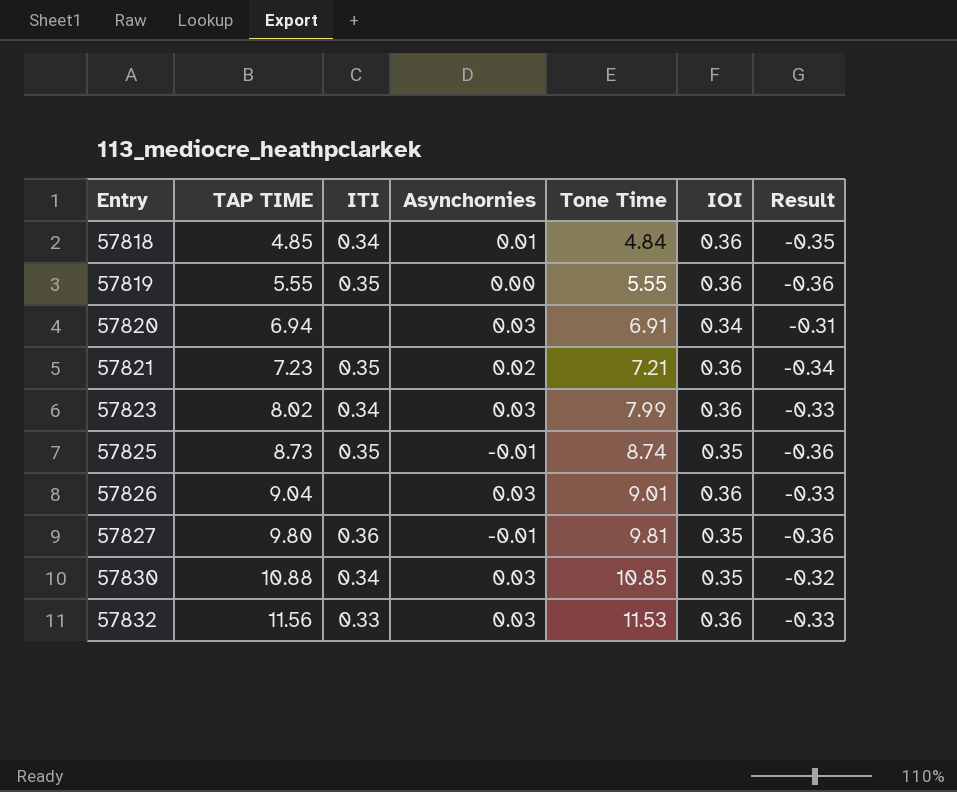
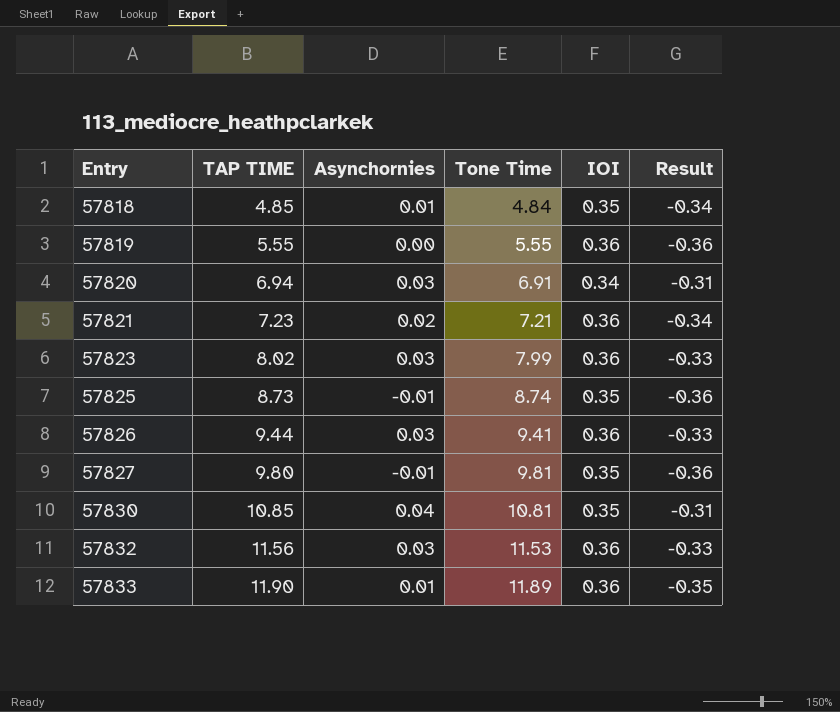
column ITI | position: 3 -> none
57818 | IOI: 0.36 -> 0.35
57818 | Result: -0.35 -> -0.34
57826 | TAP TIME: 9.04 -> 9.44
57826 | Tone Time: 9.01 -> 9.41
57830 | TAP TIME: 10.88 -> 10.85
57830 | Asynchornies: 0.03 -> 0.04
57830 | Tone Time: 10.85 -> 10.81
57830 | Result: -0.32 -> -0.31
row 57833: none -> 11.90 | 0.01 | 11.89 | 0.36 | -0.35

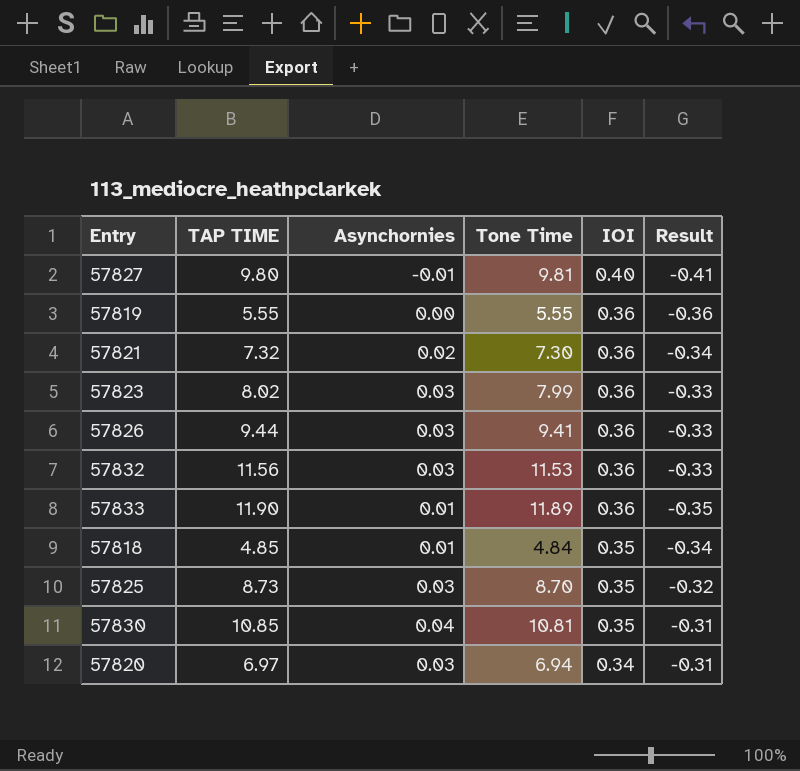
row order: Entry ascending -> IOI descending
57827 | IOI: 0.35 -> 0.40
57827 | Result: -0.36 -> -0.41
57821 | TAP TIME: 7.23 -> 7.32
57821 | Tone Time: 7.21 -> 7.30
57825 | Asynchornies: -0.01 -> 0.03
57825 | Tone Time: 8.74 -> 8.70
57825 | Result: -0.36 -> -0.32
57820 | TAP TIME: 6.94 -> 6.97
57820 | Tone Time: 6.91 -> 6.94

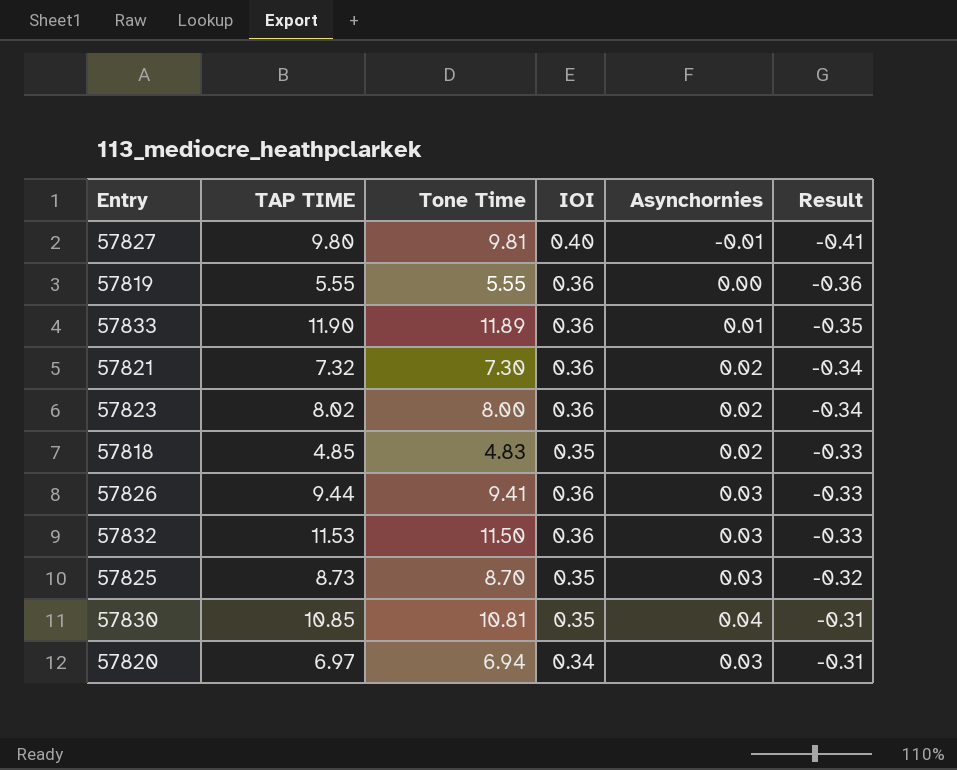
row order: IOI descending -> Result ascending
column Asynchornies | position: 3 -> 5
57823 | Tone Time: 7.99 -> 8.00
57823 | Asynchornies: 0.03 -> 0.02
57823 | Result: -0.33 -> -0.34
57818 | Tone Time: 4.84 -> 4.83
57818 | Asynchornies: 0.01 -> 0.02
57818 | Result: -0.34 -> -0.33
57832 | TAP TIME: 11.56 -> 11.53
57832 | Tone Time: 11.53 -> 11.50

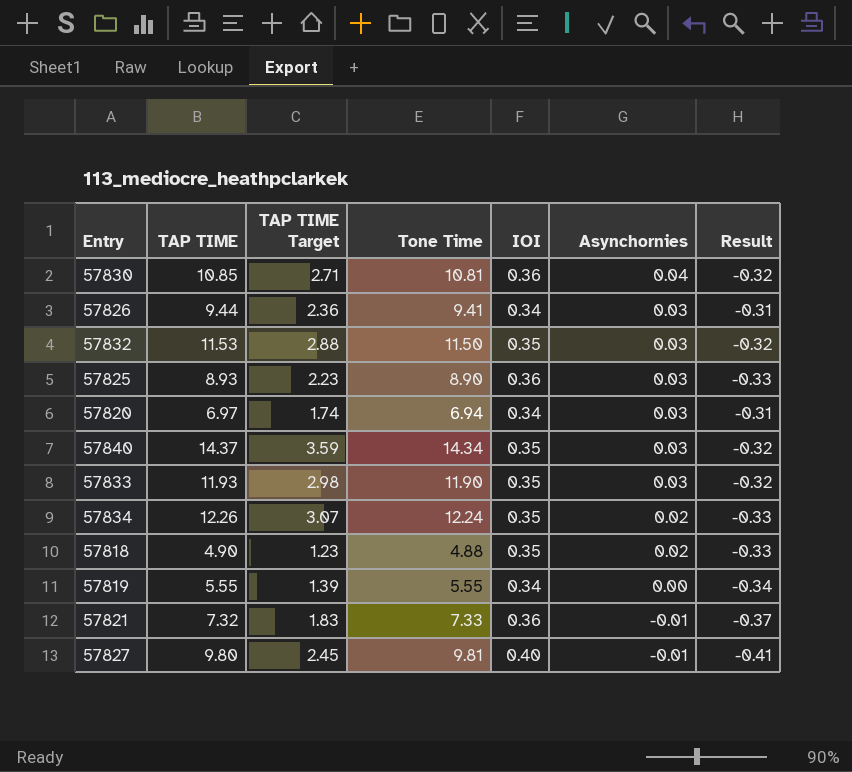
row order: Result ascending -> Asynchornies descending
column TAP TIME Target | formula: none -> [TAP TIME] * 0.25
row 57823: 8.02 | 8.00 | 0.36 | 0.02 | -0.34 -> none
57830 | IOI: 0.35 -> 0.36
57830 | Result: -0.31 -> -0.32
57826 | IOI: 0.36 -> 0.34
57826 | Result: -0.33 -> -0.31
57832 | IOI: 0.36 -> 0.35
57832 | Result: -0.33 -> -0.32
57825 | TAP TIME: 8.73 -> 8.93
57825 | Tone Time: 8.70 -> 8.90
57825 | IOI: 0.35 -> 0.36
57825 | Result: -0.32 -> -0.33
row 57840: none -> 14.37 | 3.59 | 14.34 | 0.35 | 0.03 | -0.32
57833 | TAP TIME: 11.90 -> 11.93
57833 | Tone Time: 11.89 -> 11.90
57833 | IOI: 0.36 -> 0.35
57833 | Asynchornies: 0.01 -> 0.03
57833 | Result: -0.35 -> -0.32
row 57834: none -> 12.26 | 3.07 | 12.24 | 0.35 | 0.02 | -0.33
57818 | TAP TIME: 4.85 -> 4.90
57818 | Tone Time: 4.83 -> 4.88
57819 | IOI: 0.36 -> 0.34
57819 | Result: -0.36 -> -0.34
57821 | Tone Time: 7.30 -> 7.33
57821 | Asynchornies: 0.02 -> -0.01
57821 | Result: -0.34 -> -0.37

